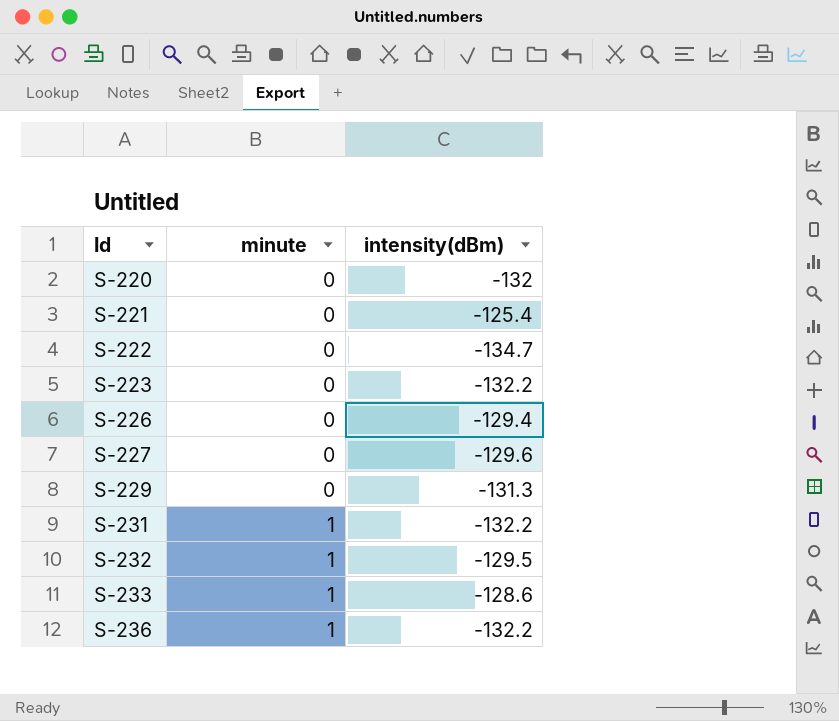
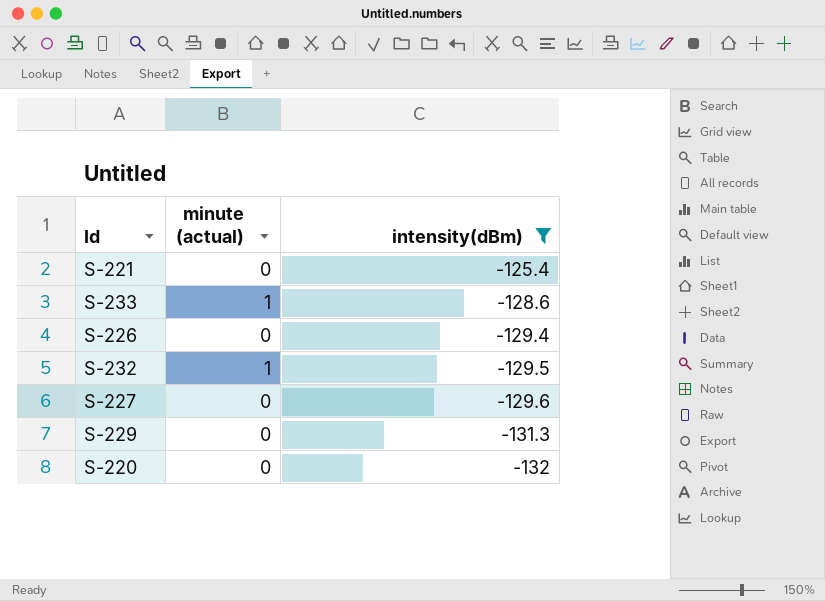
filter: none -> intensity(dBm) >= -132
row order: Id ascending -> intensity(dBm) descending
column name: minute -> minute (actual)

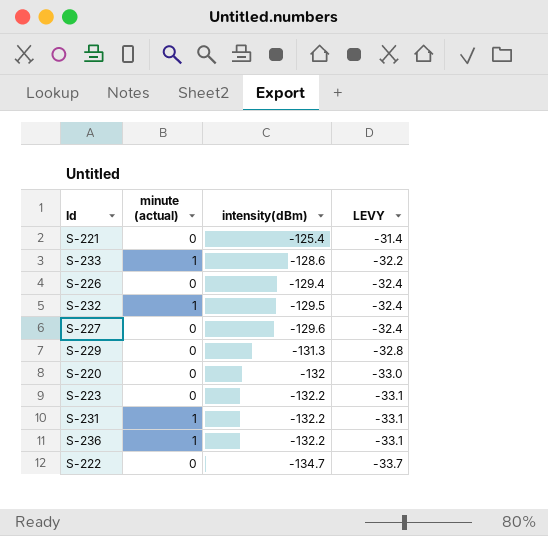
filter: intensity(dBm) >= -132 -> none
column LEVY | formula: none -> [intensity(dBm)] * 0.25

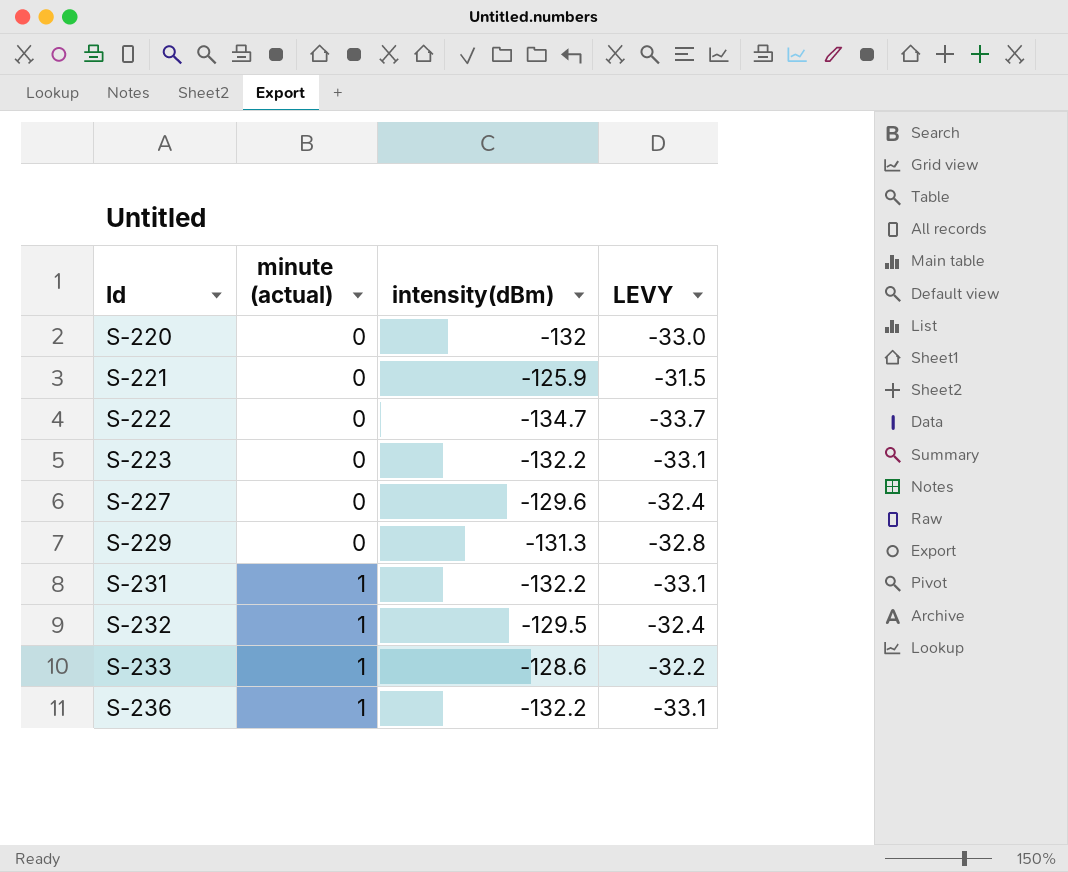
row order: intensity(dBm) descending -> Id ascending
row S-226: 0 | -129.4 | -32.4 -> none
S-221 | intensity(dBm): -125.4 -> -125.9
S-221 | LEVY: -31.4 -> -31.5

